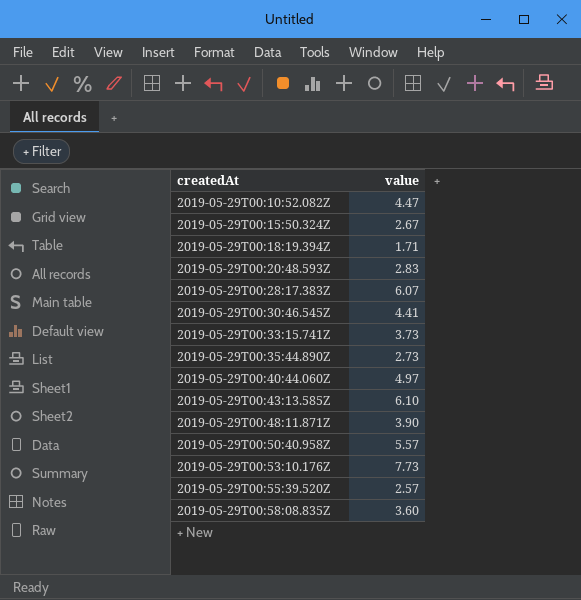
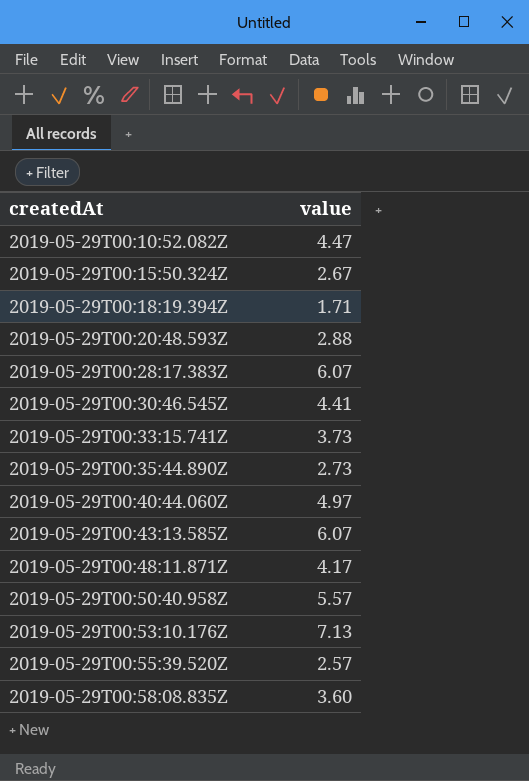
2019-05-29T00:20:48.593Z | value: 2.83 -> 2.88
2019-05-29T00:43:13.585Z | value: 6.10 -> 6.07
2019-05-29T00:48:11.871Z | value: 3.90 -> 4.17
2019-05-29T00:53:10.176Z | value: 7.73 -> 7.13

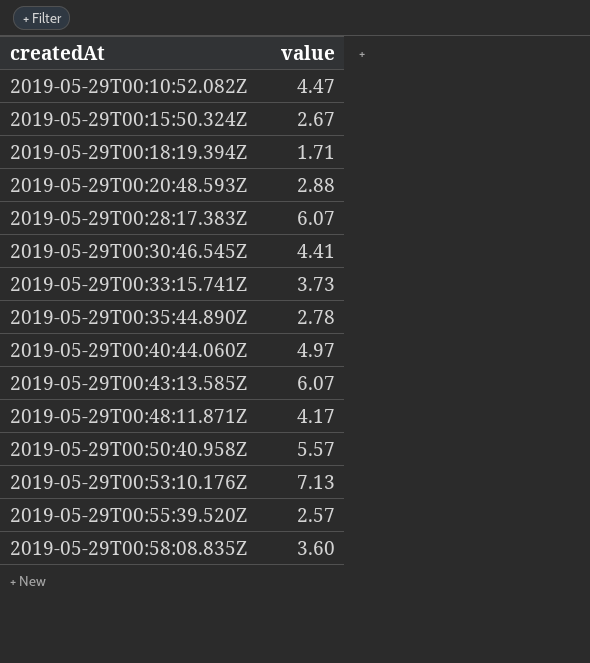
2019-05-29T00:35:44.890Z | value: 2.73 -> 2.78

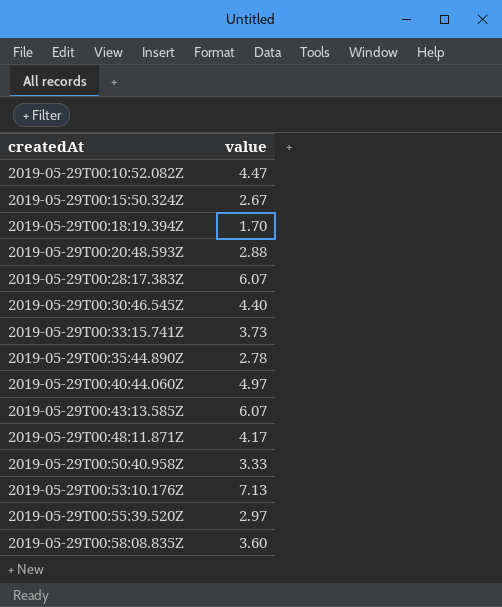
2019-05-29T00:18:19.394Z | value: 1.71 -> 1.70
2019-05-29T00:30:46.545Z | value: 4.41 -> 4.40
2019-05-29T00:50:40.958Z | value: 5.57 -> 3.33
2019-05-29T00:55:39.520Z | value: 2.57 -> 2.97

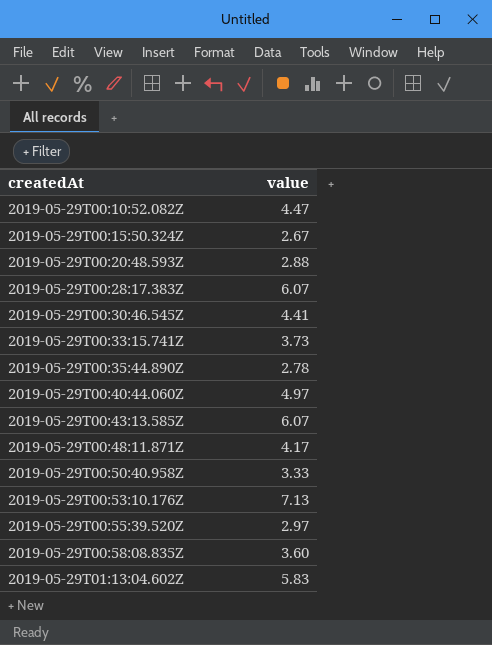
row 2019-05-29T00:18:19.394Z: 1.70 -> none
2019-05-29T00:30:46.545Z | value: 4.40 -> 4.41
row 2019-05-29T01:13:04.602Z: none -> 5.83

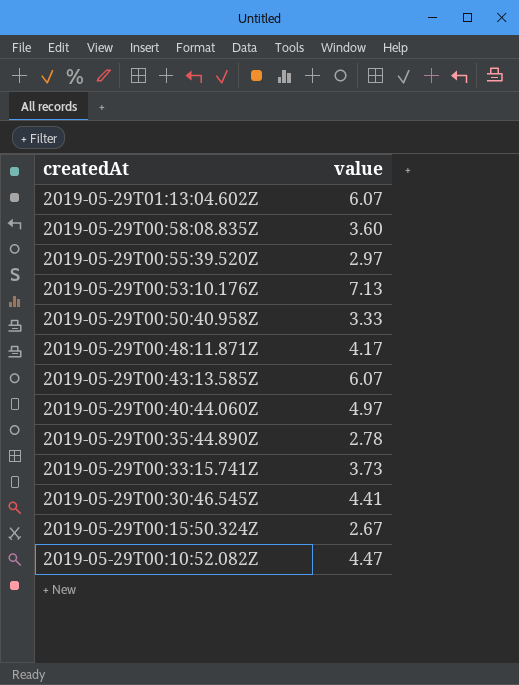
row order: createdAt ascending -> createdAt descending
row 2019-05-29T00:20:48.593Z: 2.88 -> none
row 2019-05-29T00:28:17.383Z: 6.07 -> none
2019-05-29T01:13:04.602Z | value: 5.83 -> 6.07

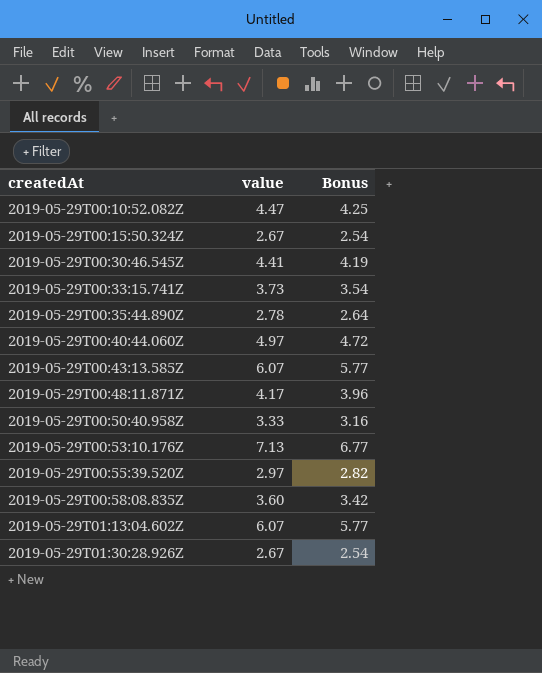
row order: createdAt descending -> createdAt ascending
column Bonus | formula: none -> [value] * 0.95
row 2019-05-29T01:30:28.926Z: none -> 2.67 | 2.54

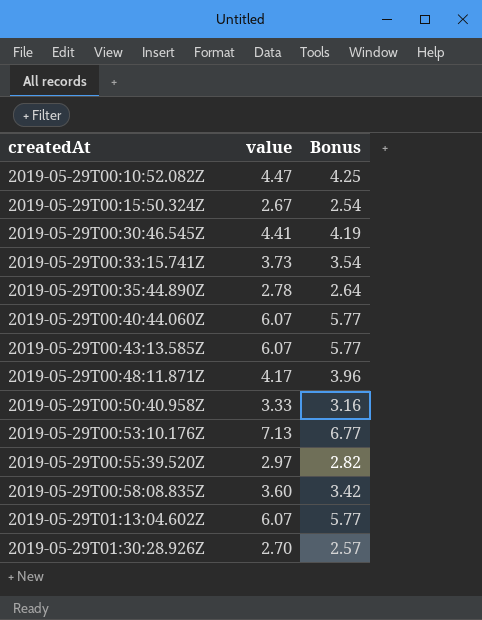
2019-05-29T00:40:44.060Z | value: 4.97 -> 6.07
2019-05-29T00:40:44.060Z | Bonus: 4.72 -> 5.77
2019-05-29T01:30:28.926Z | value: 2.67 -> 2.70
2019-05-29T01:30:28.926Z | Bonus: 2.54 -> 2.57

